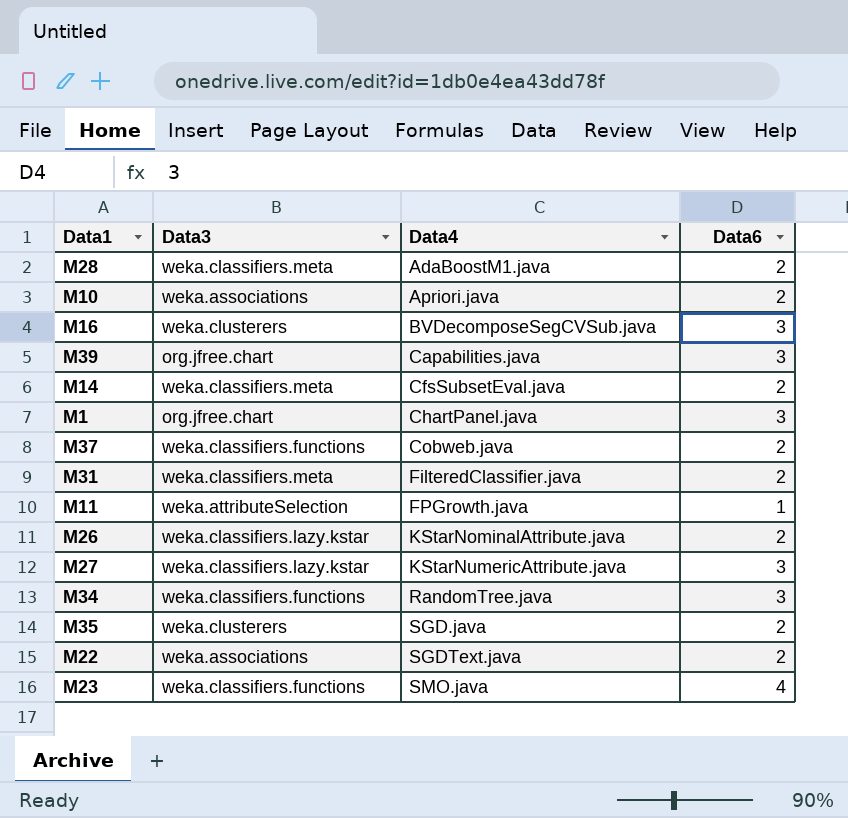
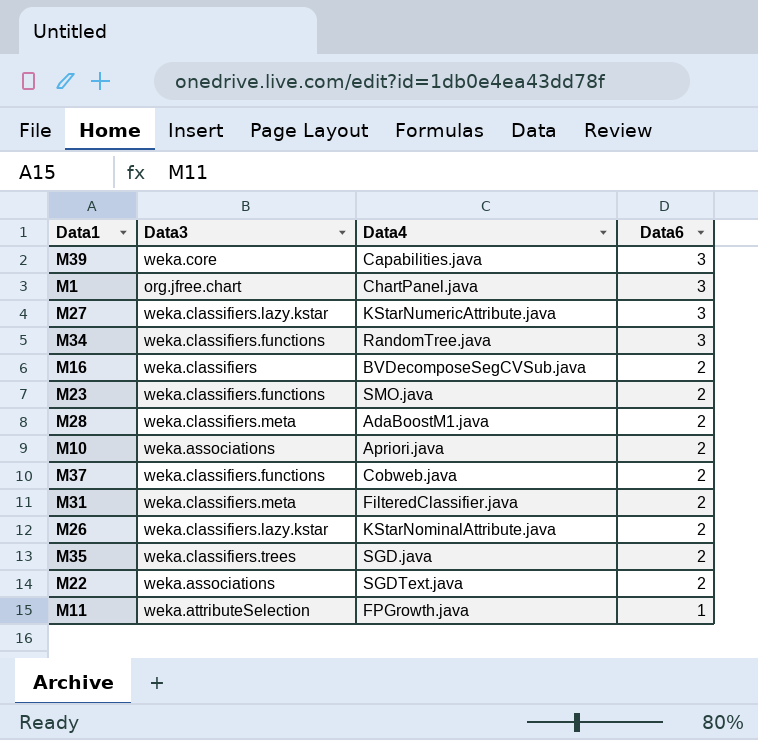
row order: Data4 ascending -> Data6 descending
row M14: weka.classifiers.meta | CfsSubsetEval.java | 2 -> none
M39 | Data3: org.jfree.chart -> weka.core
M16 | Data3: weka.clusterers -> weka.classifiers
M16 | Data6: 3 -> 2
M23 | Data6: 4 -> 2
M35 | Data3: weka.clusterers -> weka.classifiers.trees

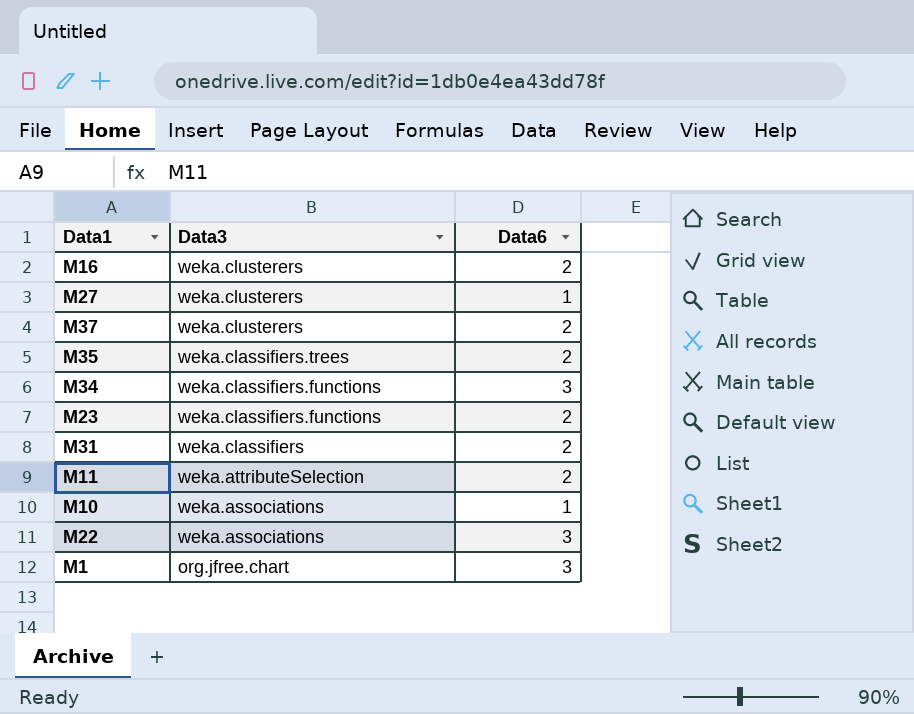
row order: Data6 descending -> Data3 descending
column Data4 | position: 3 -> none
row M39: weka.core | Capabilities.java | 3 -> none
row M28: weka.classifiers.meta | AdaBoostM1.java | 2 -> none
row M26: weka.classifiers.lazy.kstar | KStarNominalAttribute.java | 2 -> none
M16 | Data3: weka.classifiers -> weka.clusterers
M27 | Data3: weka.classifiers.lazy.kstar -> weka.clusterers
M27 | Data6: 3 -> 1
M37 | Data3: weka.classifiers.functions -> weka.clusterers
M31 | Data3: weka.classifiers.meta -> weka.classifiers
M11 | Data6: 1 -> 2
M10 | Data6: 2 -> 1
M22 | Data6: 2 -> 3

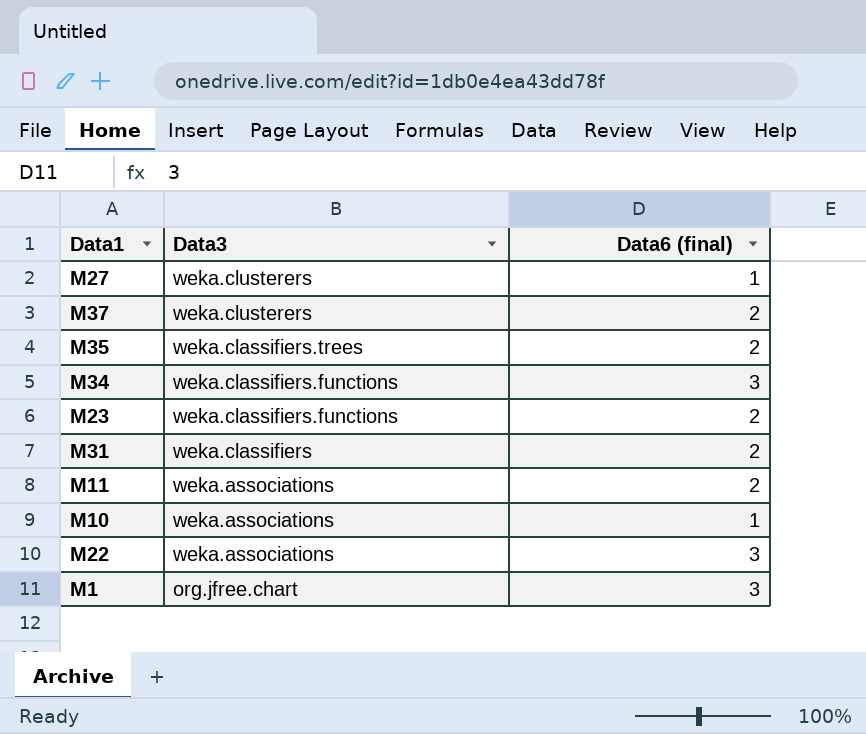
column name: Data6 -> Data6 (final)
row M16: weka.clusterers | 2 -> none
M11 | Data3: weka.attributeSelection -> weka.associations

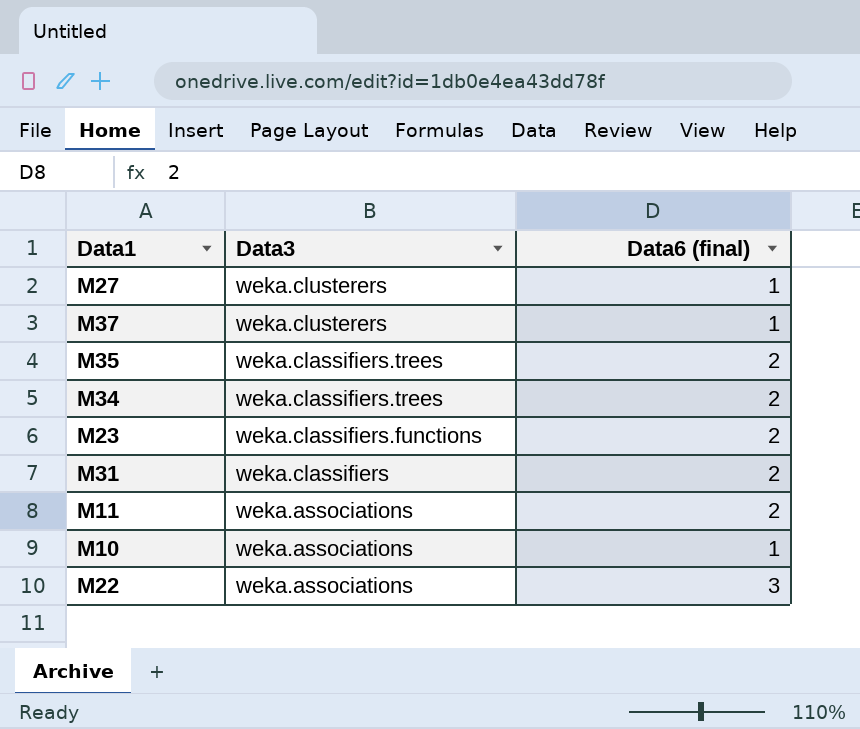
row M1: org.jfree.chart | 3 -> none
M37 | Data6 (final): 2 -> 1
M34 | Data3: weka.classifiers.functions -> weka.classifiers.trees
M34 | Data6 (final): 3 -> 2

